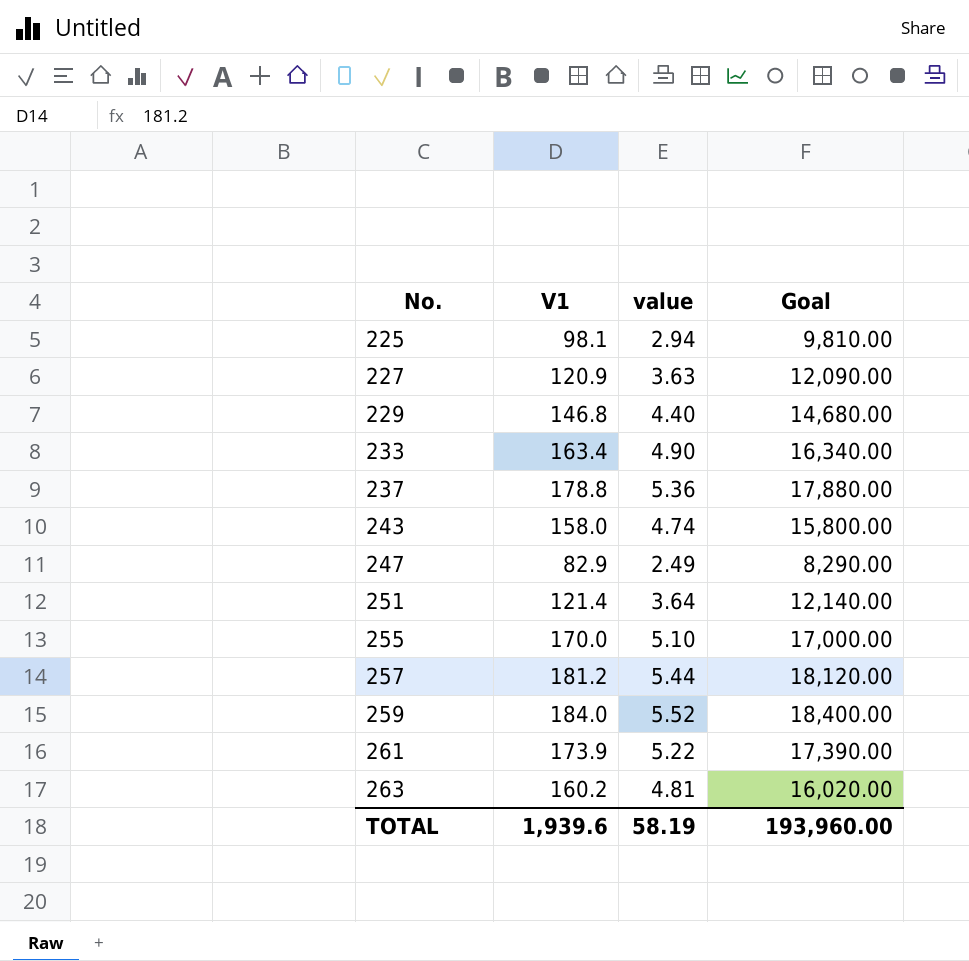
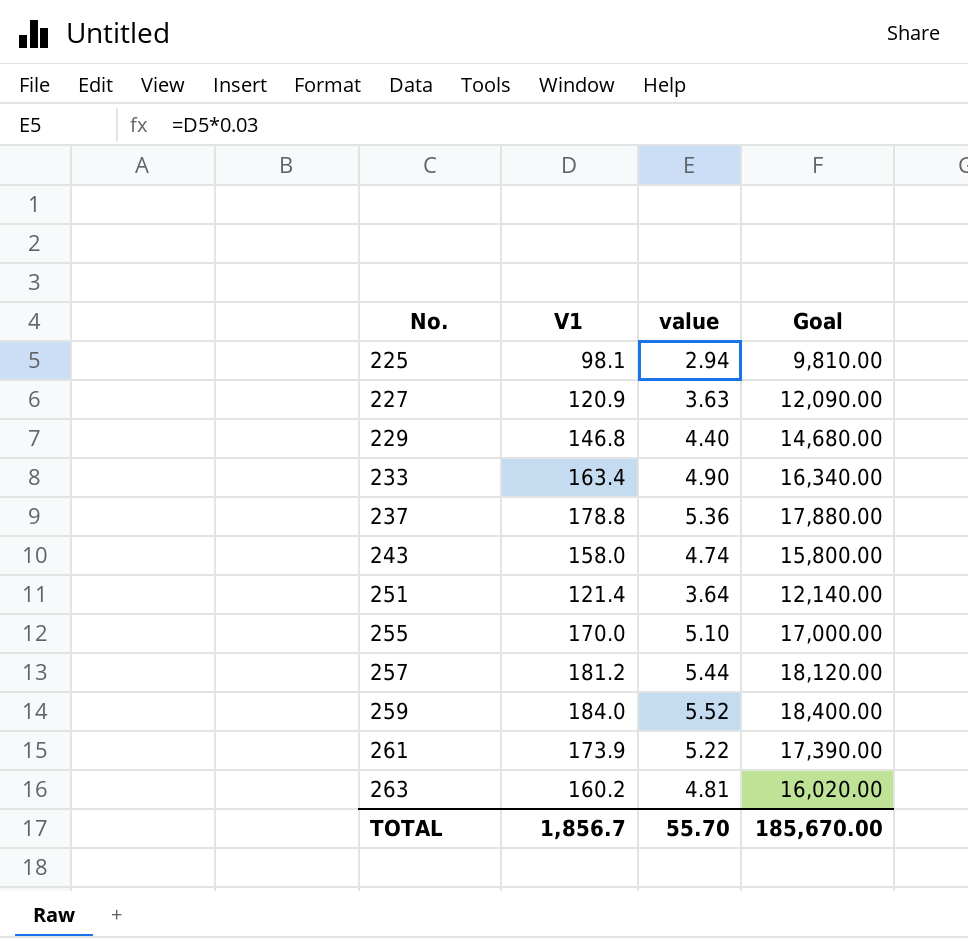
row 247: 82.9 | 2.49 | 8,290.00 -> none
TOTAL | V1: 1,939.6 -> 1,856.7
TOTAL | value: 58.19 -> 55.70
TOTAL | Goal: 193,960.00 -> 185,670.00

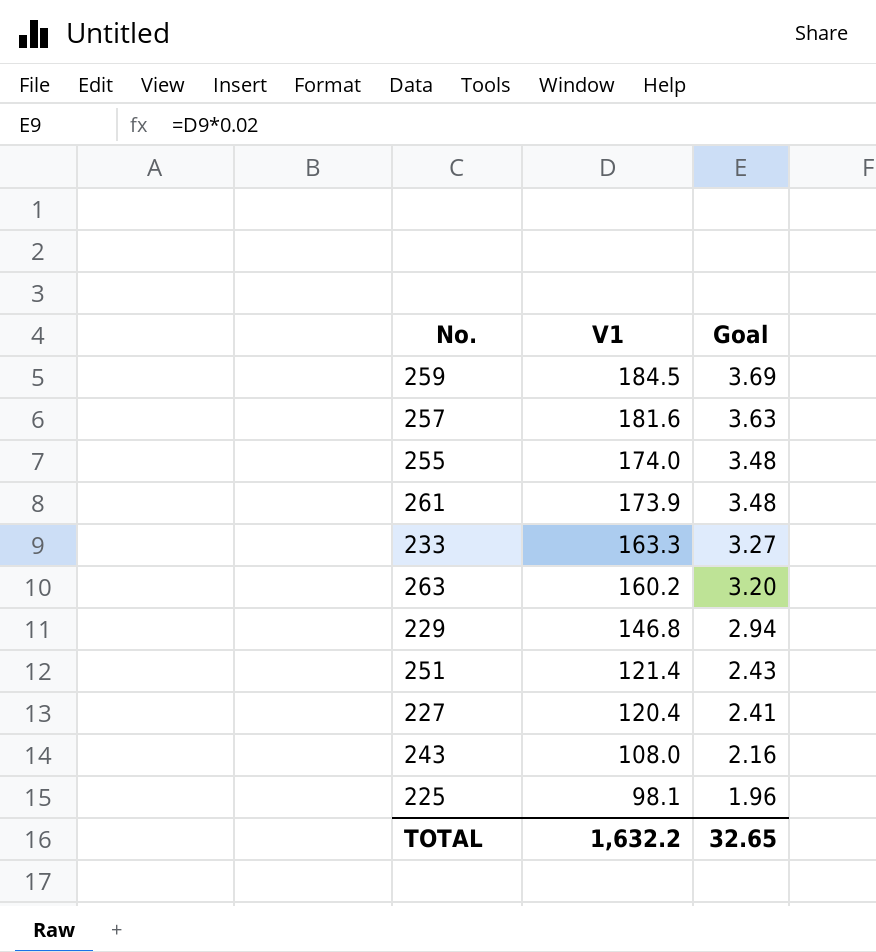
row order: No. ascending -> V1 descending
column value | formula: [V1] * 0.03 -> none
column Goal | formula: [V1] * 100 -> [V1] * 0.02
row 237: 178.8 | 5.36 | 17,880.00 -> none
259 | V1: 184.0 -> 184.5
257 | V1: 181.2 -> 181.6
255 | V1: 170.0 -> 174.0
233 | V1: 163.4 -> 163.3
227 | V1: 120.9 -> 120.4
243 | V1: 158.0 -> 108.0
TOTAL | V1: 1,856.7 -> 1,632.2
TOTAL | Goal: 185,670.00 -> 32.65

